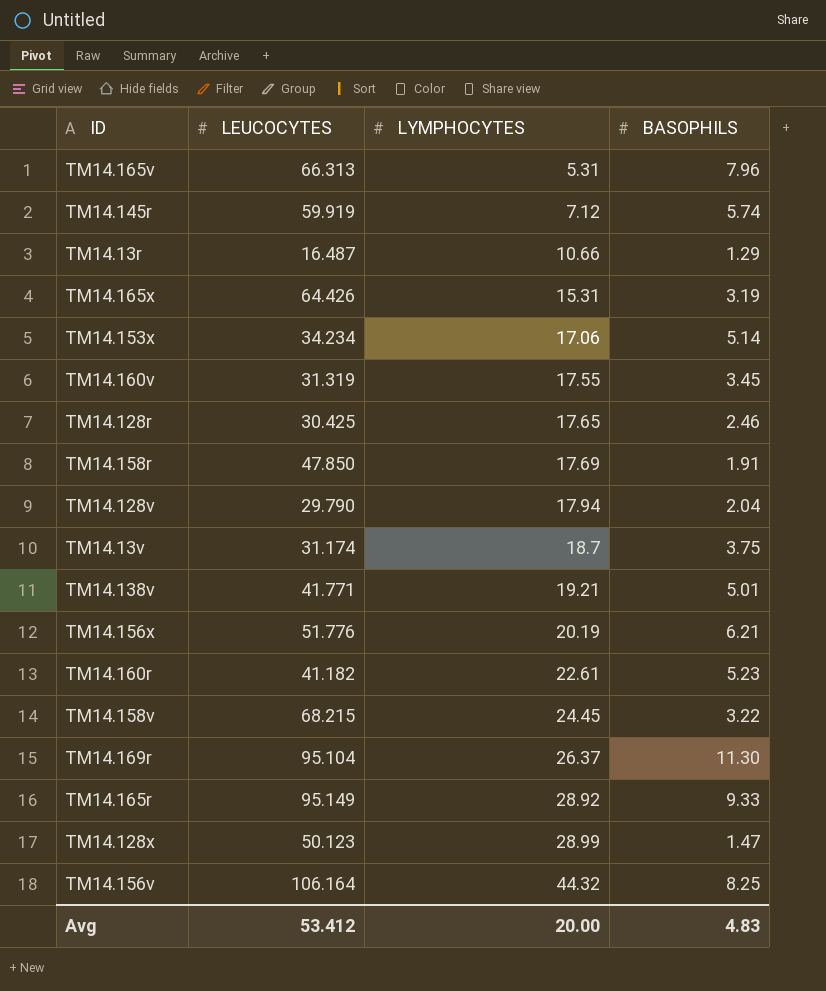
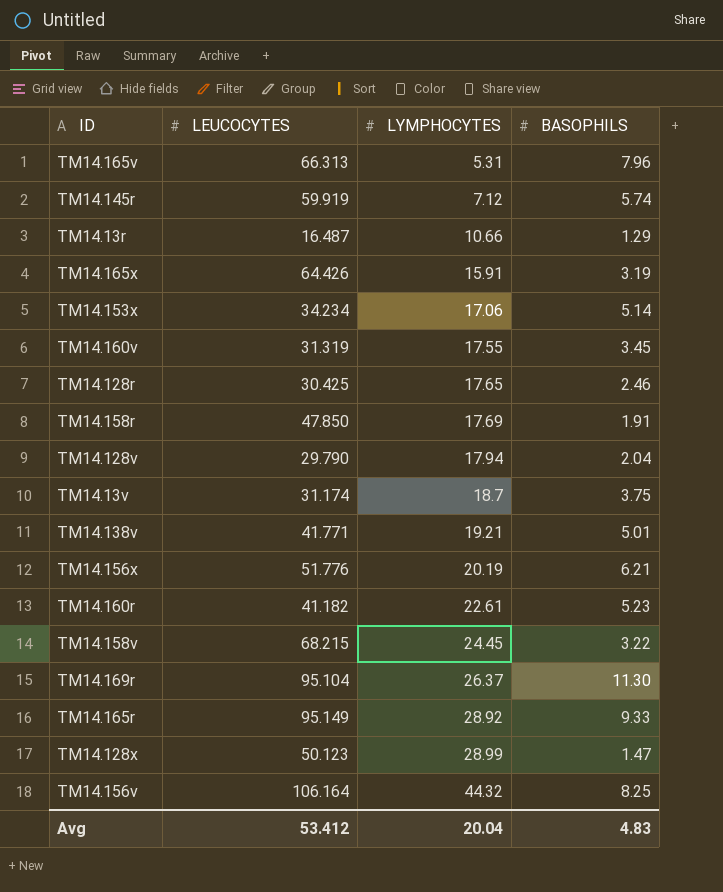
TM14.165x | LYMPHOCYTES: 15.31 -> 15.91
Avg | LYMPHOCYTES: 20.00 -> 20.04

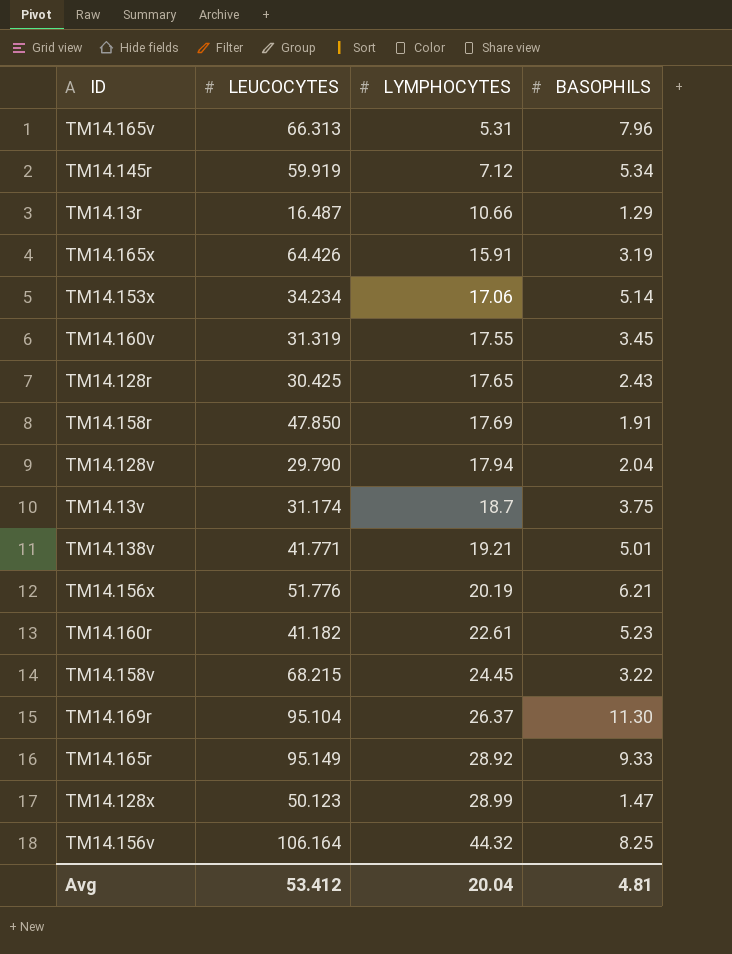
TM14.145r | BASOPHILS: 5.74 -> 5.34
TM14.128r | BASOPHILS: 2.46 -> 2.43
Avg | BASOPHILS: 4.83 -> 4.81

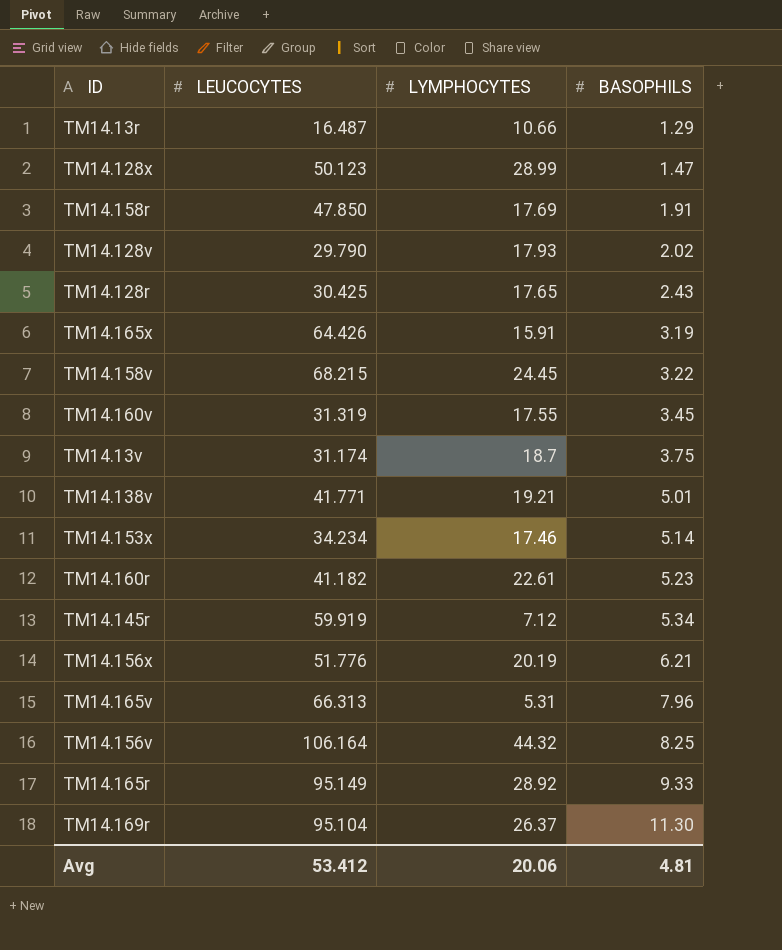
row order: LYMPHOCYTES ascending -> BASOPHILS ascending
TM14.128v | LYMPHOCYTES: 17.94 -> 17.93
TM14.128v | BASOPHILS: 2.04 -> 2.02
TM14.153x | LYMPHOCYTES: 17.06 -> 17.46
Avg | LYMPHOCYTES: 20.04 -> 20.06

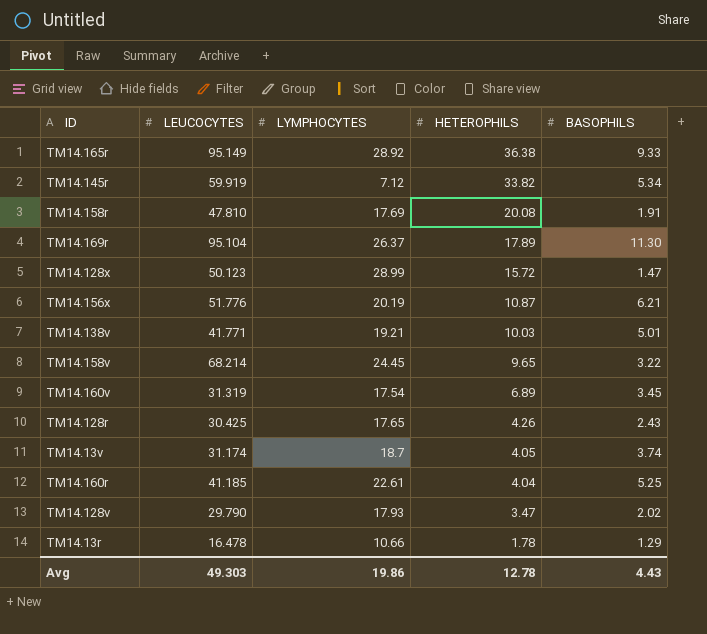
row order: BASOPHILS ascending -> HETEROPHILS descending
column HETEROPHILS | position: none -> 4
row TM14.165x: 64.426 | 15.91 | 3.19 -> none
row TM14.153x: 34.234 | 17.46 | 5.14 -> none
row TM14.165v: 66.313 | 5.31 | 7.96 -> none
row TM14.156v: 106.164 | 44.32 | 8.25 -> none
TM14.158r | LEUCOCYTES: 47.850 -> 47.810
TM14.158v | LEUCOCYTES: 68.215 -> 68.214
TM14.160v | LYMPHOCYTES: 17.55 -> 17.54
TM14.13v | BASOPHILS: 3.75 -> 3.74
TM14.160r | LEUCOCYTES: 41.182 -> 41.185
TM14.160r | BASOPHILS: 5.23 -> 5.25
TM14.13r | LEUCOCYTES: 16.487 -> 16.478
Avg | LEUCOCYTES: 53.412 -> 49.303
Avg | LYMPHOCYTES: 20.06 -> 19.86
Avg | BASOPHILS: 4.81 -> 4.43

